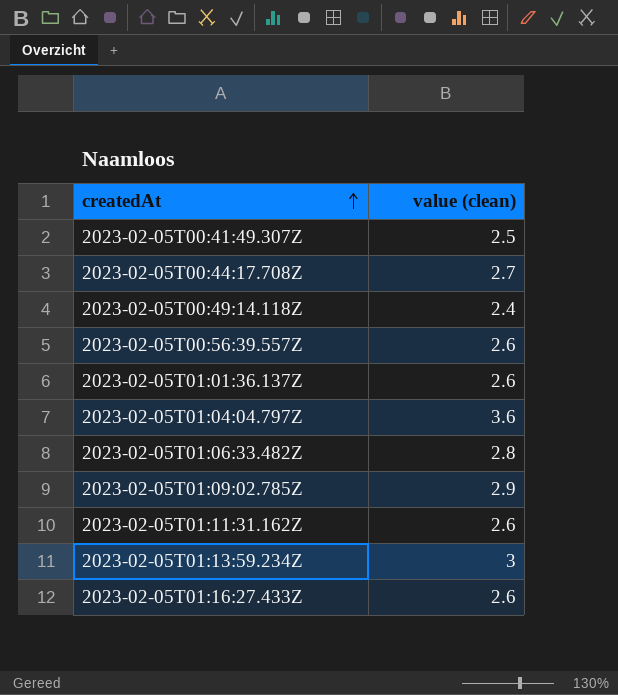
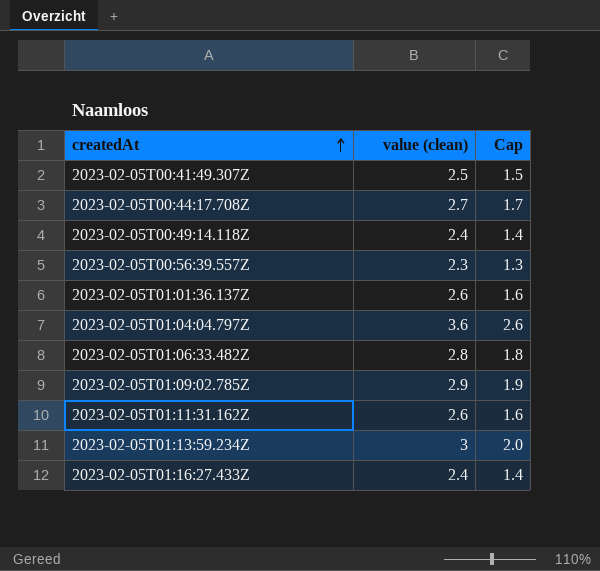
column Cap | formula: none -> [value (clean)] - 1
2023-02-05T00:56:39.557Z | value (clean): 2.6 -> 2.3
2023-02-05T01:16:27.433Z | value (clean): 2.6 -> 2.4

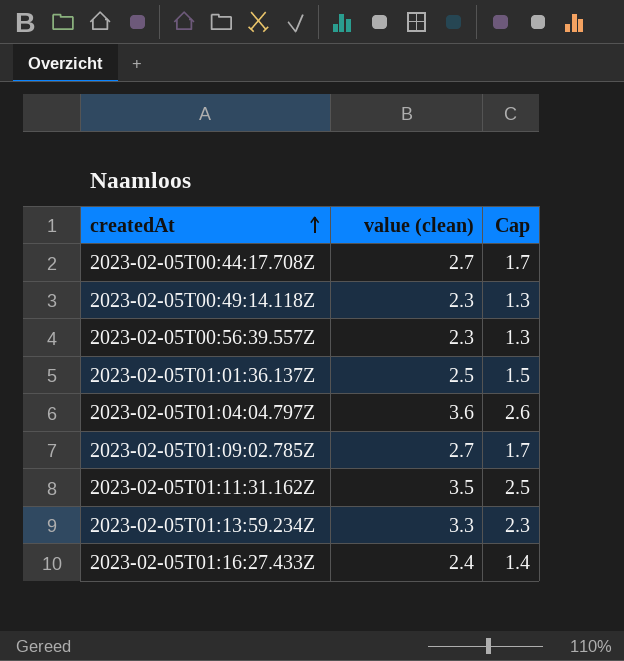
row 2023-02-05T00:41:49.307Z: 2.5 | 1.5 -> none
row 2023-02-05T01:06:33.482Z: 2.8 | 1.8 -> none
2023-02-05T00:49:14.118Z | value (clean): 2.4 -> 2.3
2023-02-05T00:49:14.118Z | Cap: 1.4 -> 1.3
2023-02-05T01:01:36.137Z | value (clean): 2.6 -> 2.5
2023-02-05T01:01:36.137Z | Cap: 1.6 -> 1.5
2023-02-05T01:09:02.785Z | value (clean): 2.9 -> 2.7
2023-02-05T01:09:02.785Z | Cap: 1.9 -> 1.7
2023-02-05T01:11:31.162Z | value (clean): 2.6 -> 3.5
2023-02-05T01:11:31.162Z | Cap: 1.6 -> 2.5
2023-02-05T01:13:59.234Z | value (clean): 3 -> 3.3
2023-02-05T01:13:59.234Z | Cap: 2.0 -> 2.3

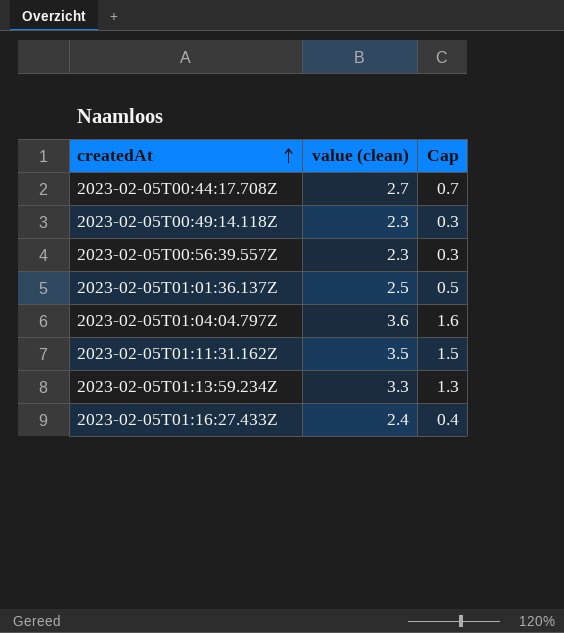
column Cap | formula: [value (clean)] - 1 -> [value (clean)] - 2
row 2023-02-05T01:09:02.785Z: 2.7 | 1.7 -> none

